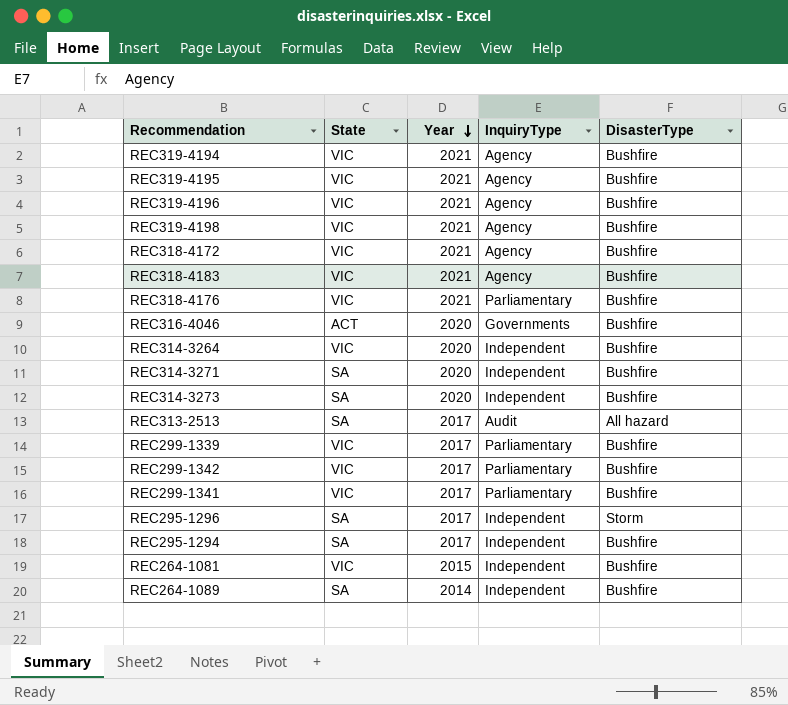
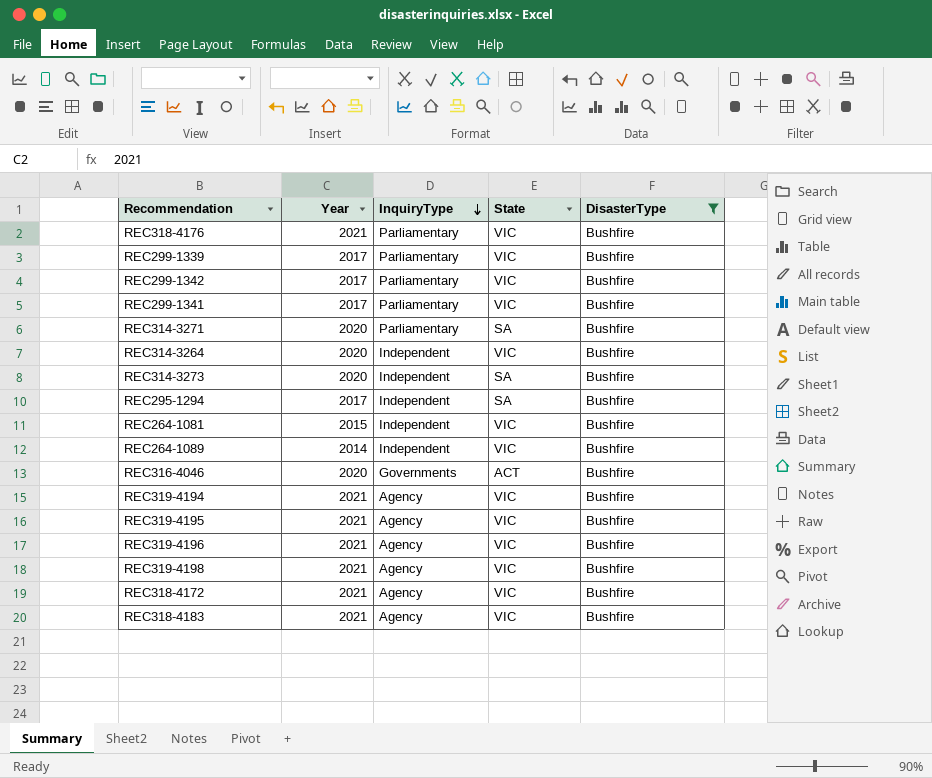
filter: none -> DisasterType = Bushfire
row order: Year descending -> InquiryType descending
column State | position: 2 -> 4
REC314-3271 | InquiryType: Independent -> Parliamentary
REC264-1089 | State: SA -> VIC

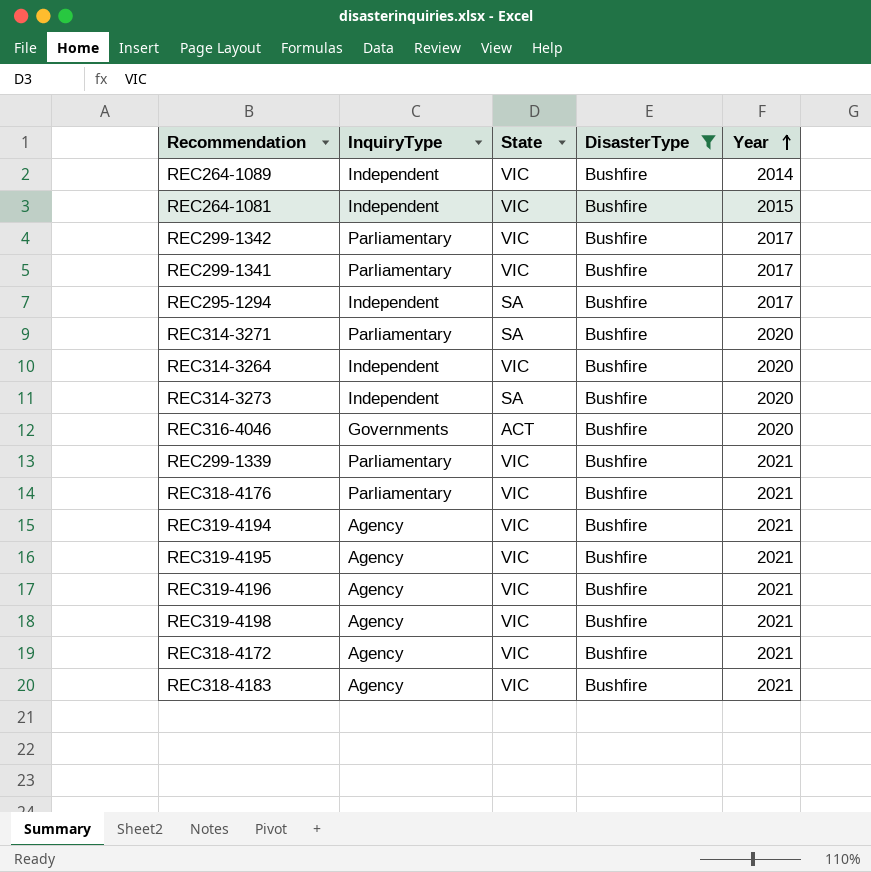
row order: InquiryType descending -> Year ascending
column Year | position: 2 -> 5
REC299-1339 | Year: 2017 -> 2021

